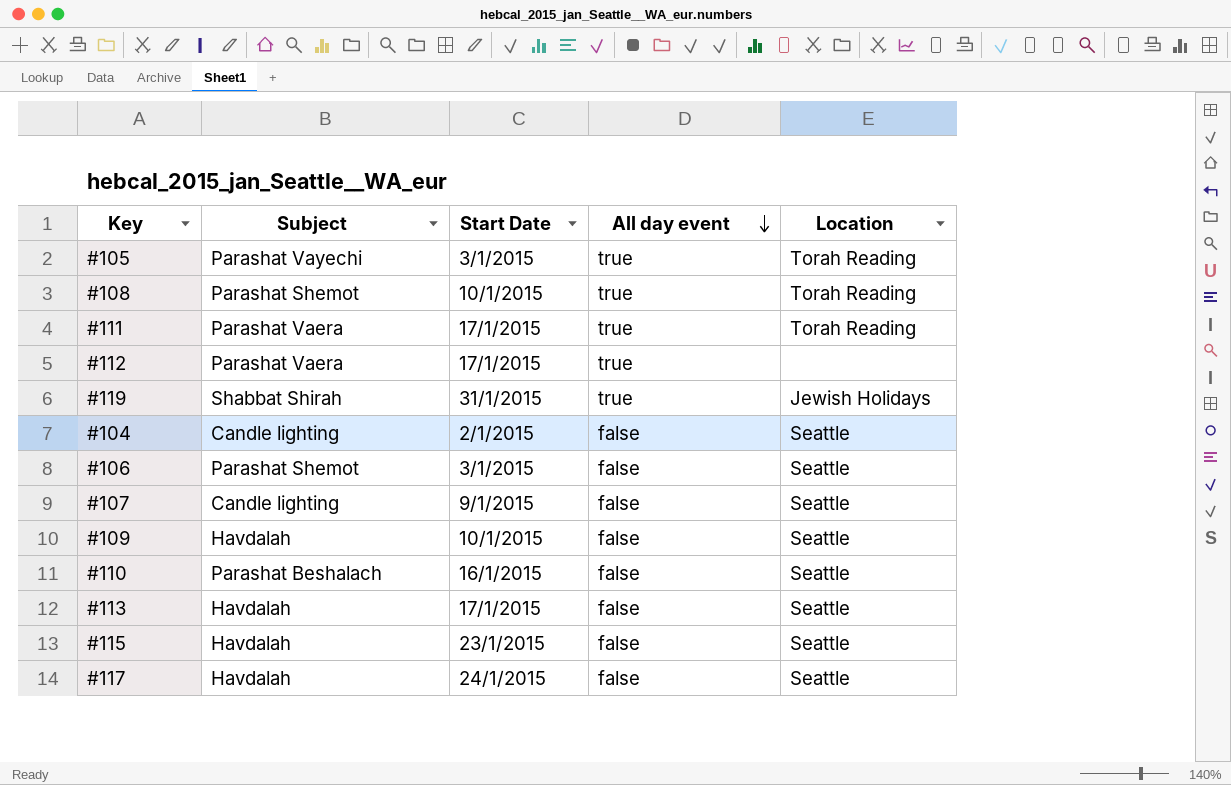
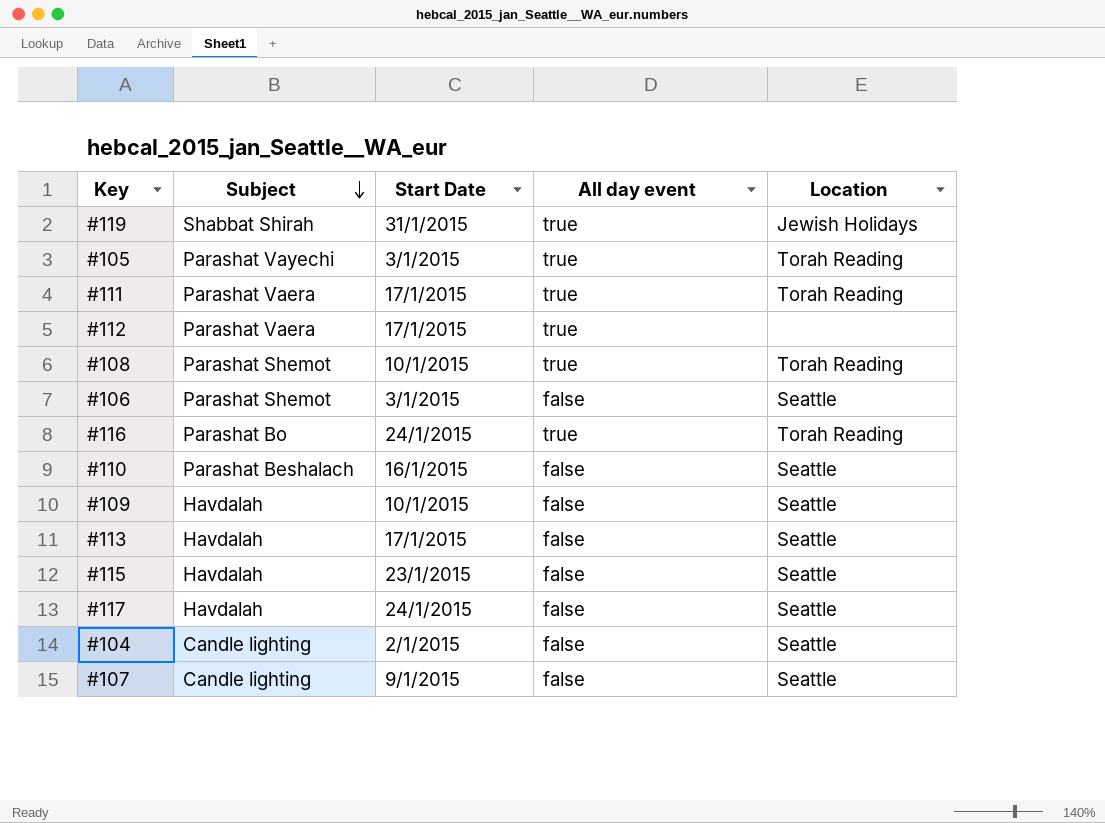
row order: All day event descending -> Subject descending
row #116: none -> Parashat Bo | 24/1/2015 | true | Torah Reading

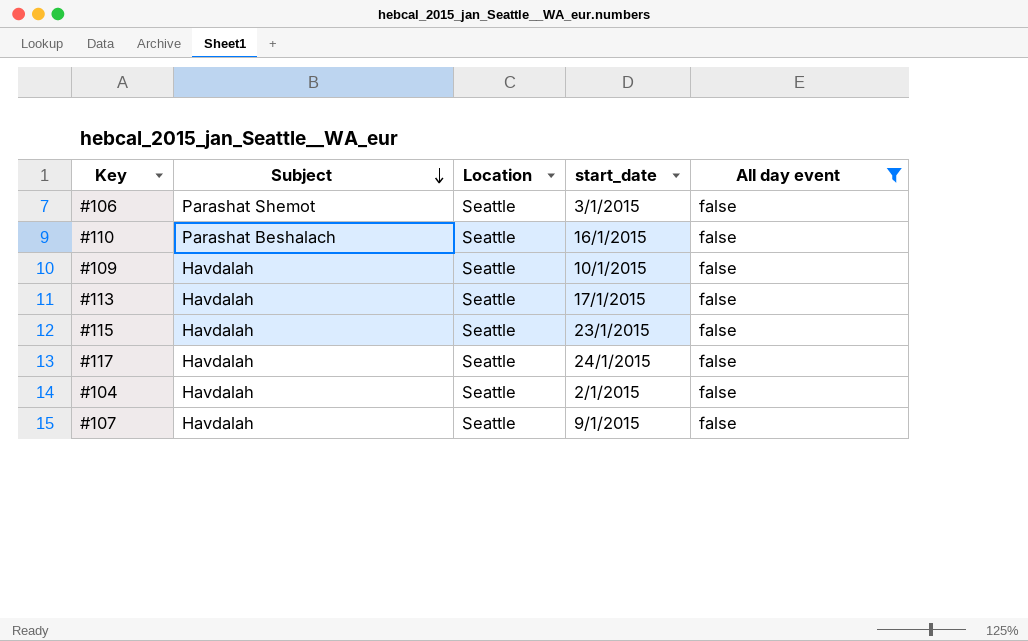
filter: none -> All day event = false
column Location | position: 5 -> 3
column name: Start Date -> start_date
#104 | Subject: Candle lighting -> Havdalah
#107 | Subject: Candle lighting -> Havdalah

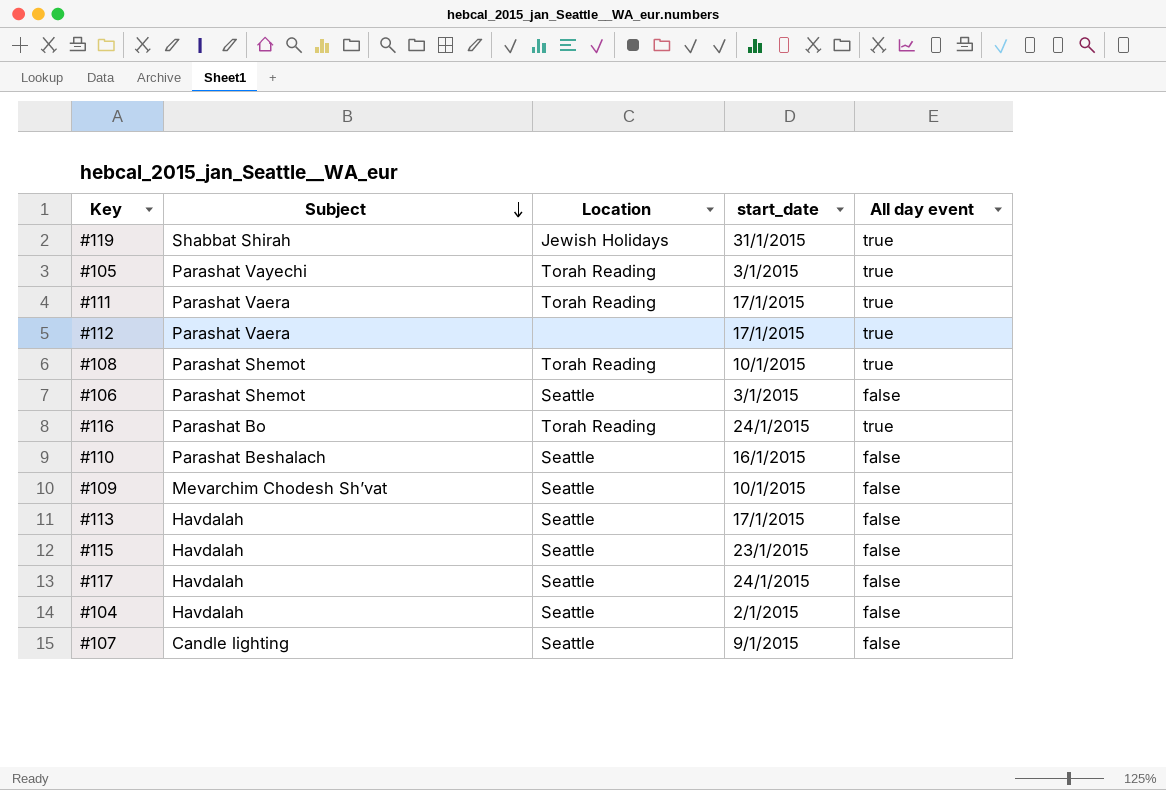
filter: All day event = false -> none
#109 | Subject: Havdalah -> Mevarchim Chodesh Sh’vat
#107 | Subject: Havdalah -> Candle lighting

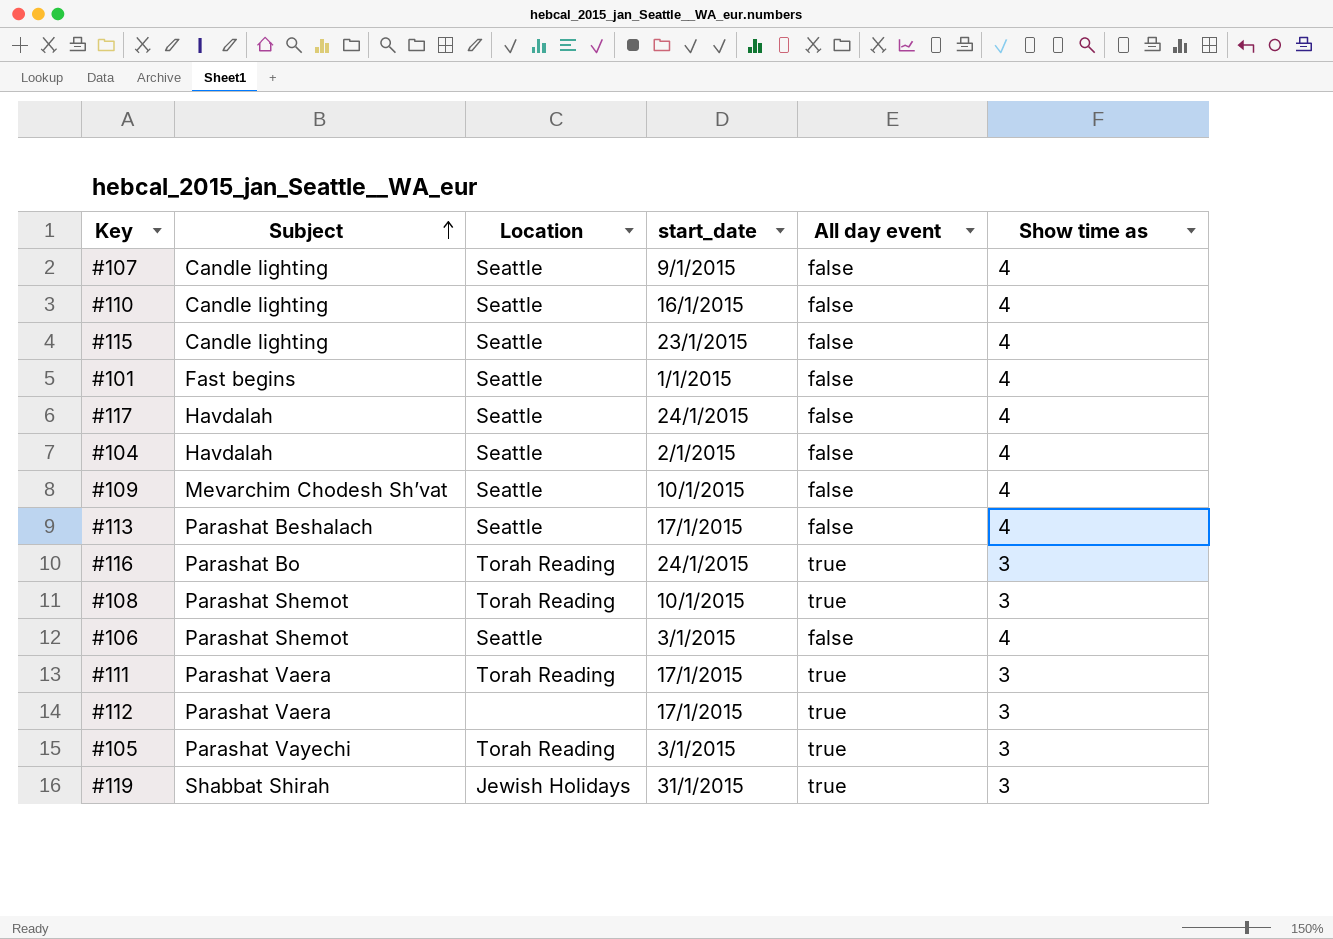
row order: Subject descending -> Subject ascending
column Show time as | position: none -> 6
#110 | Subject: Parashat Beshalach -> Candle lighting
#115 | Subject: Havdalah -> Candle lighting
row #101: none -> Fast begins | Seattle | 1/1/2015 | false | 4
#113 | Subject: Havdalah -> Parashat Beshalach

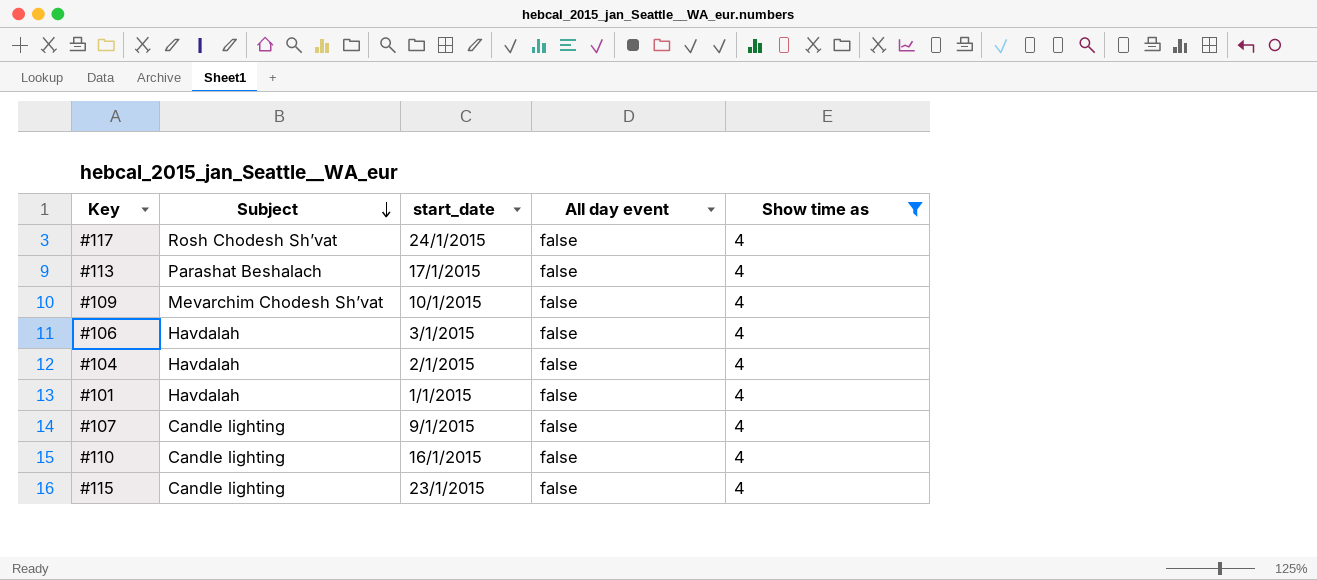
filter: none -> Show time as = 4
row order: Subject ascending -> Subject descending
column Location | position: 3 -> none
#117 | Subject: Havdalah -> Rosh Chodesh Sh’vat
#106 | Subject: Parashat Shemot -> Havdalah
#101 | Subject: Fast begins -> Havdalah

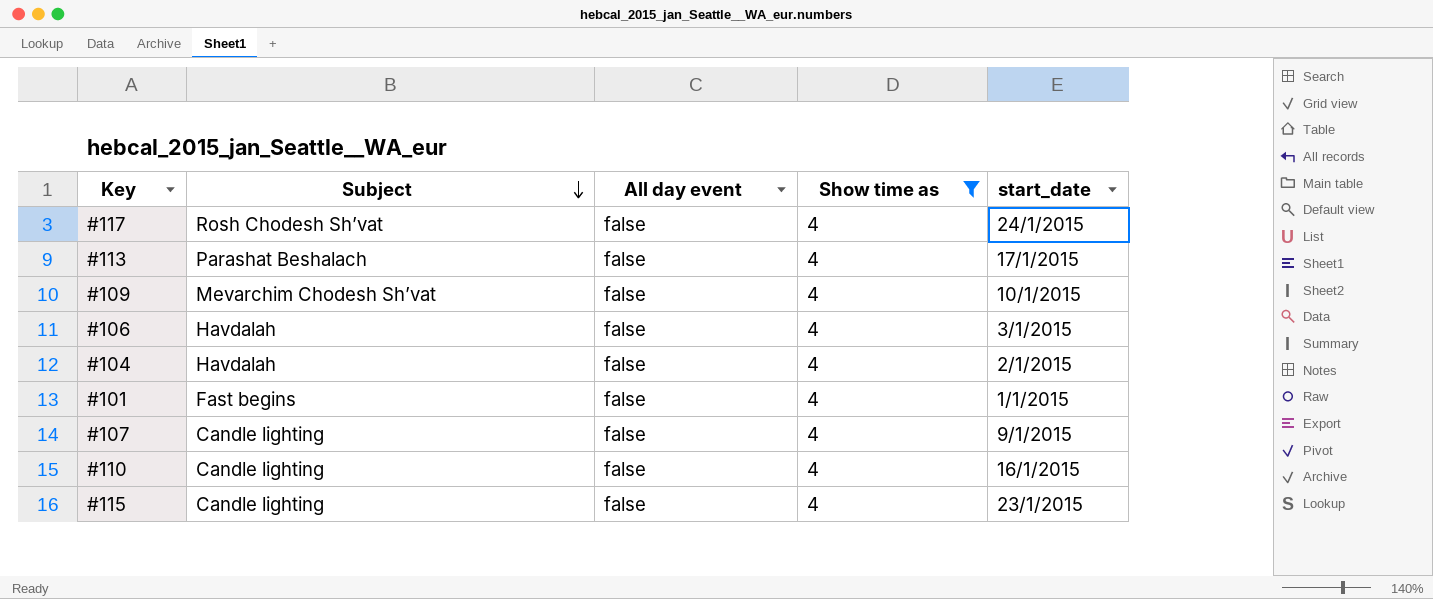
column start_date | position: 3 -> 5
#101 | Subject: Havdalah -> Fast begins

